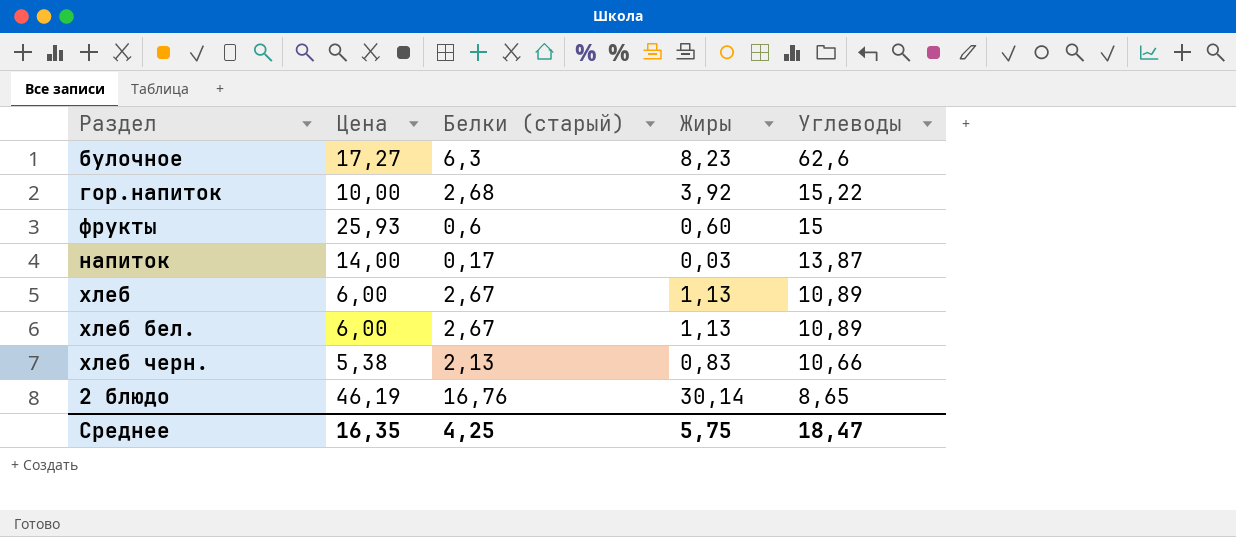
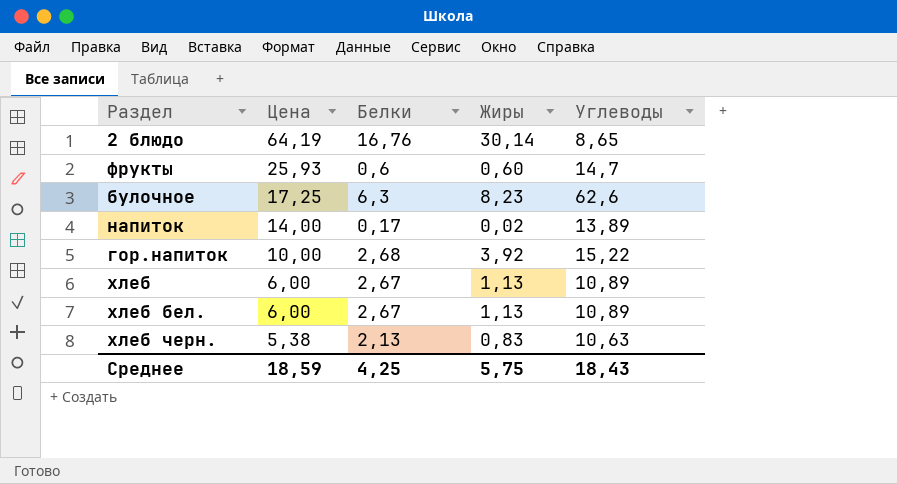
row order: Углеводы descending -> Цена descending
column name: Белки (старый) -> Белки
2 блюдо | Цена: 46,19 -> 64,19
фрукты | Углеводы: 15 -> 14,7
булочное | Цена: 17,27 -> 17,25
напиток | Жиры: 0,03 -> 0,02
напиток | Углеводы: 13,87 -> 13,89
хлеб черн. | Углеводы: 10,66 -> 10,63
Среднее | Цена: 16,35 -> 18,59
Среднее | Углеводы: 18,47 -> 18,43

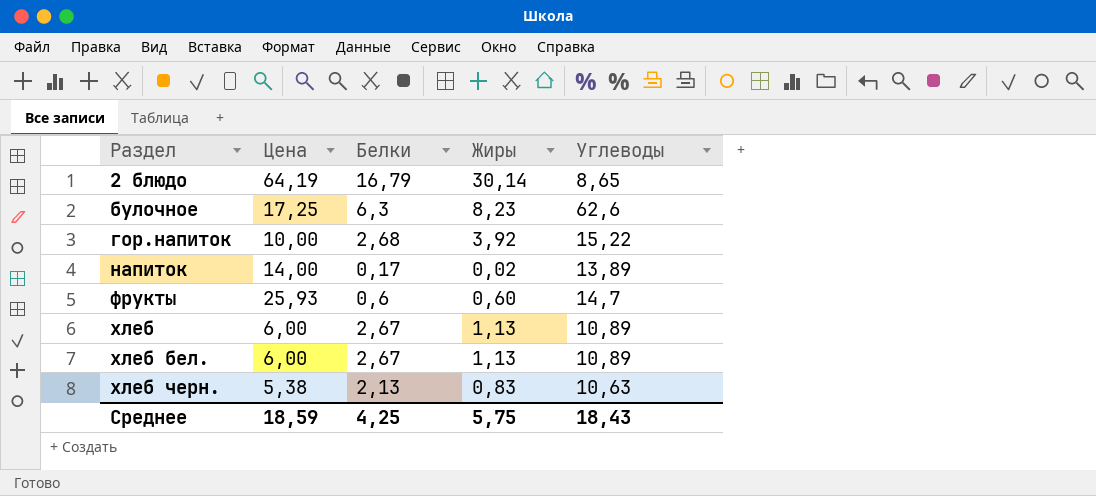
row order: Цена descending -> Раздел ascending
2 блюдо | Белки: 16,76 -> 16,79

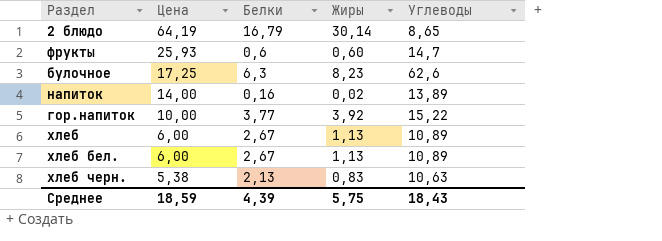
row order: Раздел ascending -> Цена descending
напиток | Белки: 0,17 -> 0,16
гор.напиток | Белки: 2,68 -> 3,77
Среднее | Белки: 4,25 -> 4,39

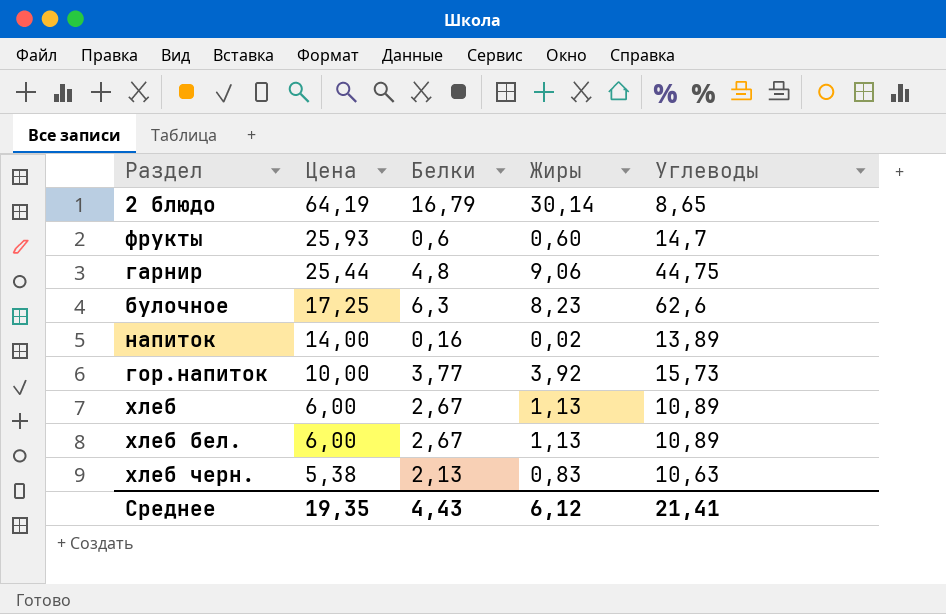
row гарнир: none -> 25,44 | 4,8 | 9,06 | 44,75
гор.напиток | Углеводы: 15,22 -> 15,73
Среднее | Цена: 18,59 -> 19,35
Среднее | Белки: 4,39 -> 4,43
Среднее | Жиры: 5,75 -> 6,12
Среднее | Углеводы: 18,43 -> 21,41

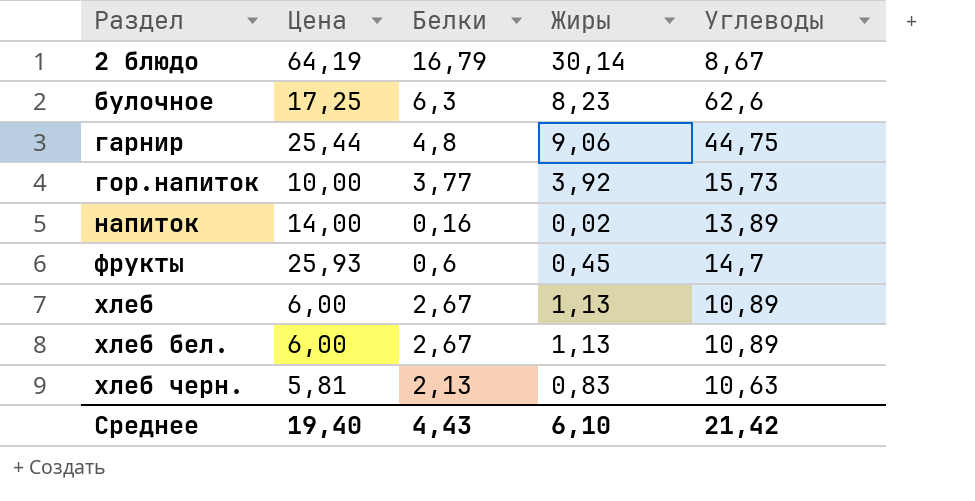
row order: Цена descending -> Раздел ascending
2 блюдо | Углеводы: 8,65 -> 8,67
фрукты | Жиры: 0,60 -> 0,45
хлеб черн. | Цена: 5,38 -> 5,81
Среднее | Цена: 19,35 -> 19,40
Среднее | Жиры: 6,12 -> 6,10
Среднее | Углеводы: 21,41 -> 21,42

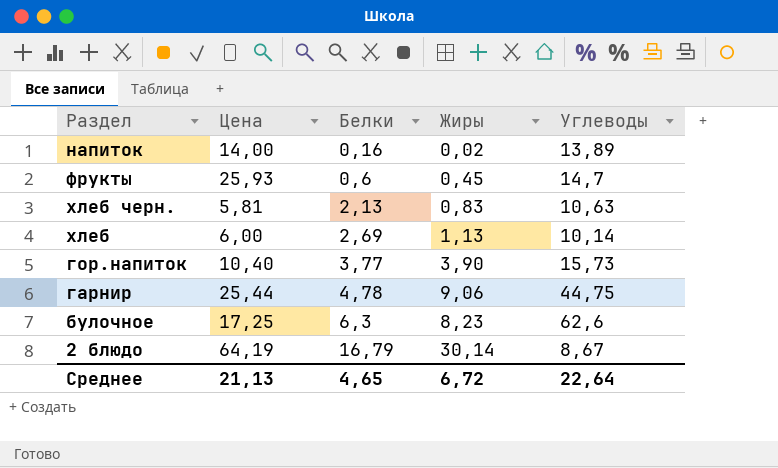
row order: Раздел ascending -> Белки ascending
row хлеб бел.: 6,00 | 2,67 | 1,13 | 10,89 -> none
хлеб | Белки: 2,67 -> 2,69
хлеб | Углеводы: 10,89 -> 10,14
гор.напиток | Цена: 10,00 -> 10,40
гор.напиток | Жиры: 3,92 -> 3,90
гарнир | Белки: 4,8 -> 4,78
Среднее | Цена: 19,40 -> 21,13
Среднее | Белки: 4,43 -> 4,65
Среднее | Жиры: 6,10 -> 6,72
Среднее | Углеводы: 21,42 -> 22,64

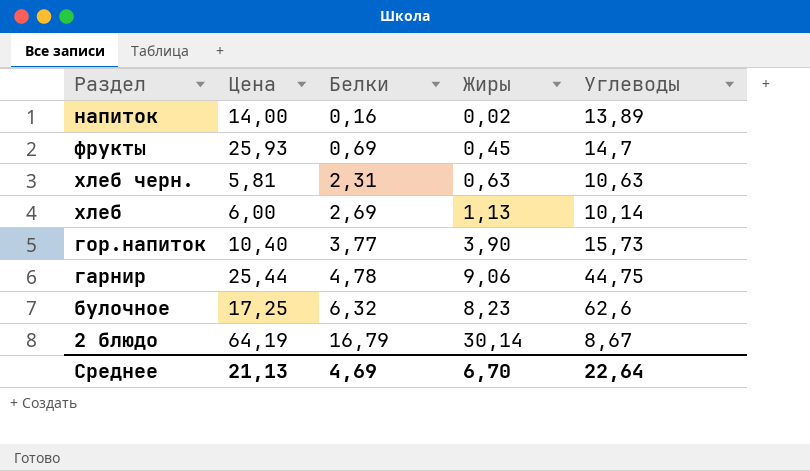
фрукты | Белки: 0,6 -> 0,69
хлеб черн. | Белки: 2,13 -> 2,31
хлеб черн. | Жиры: 0,83 -> 0,63
булочное | Белки: 6,3 -> 6,32
Среднее | Белки: 4,65 -> 4,69
Среднее | Жиры: 6,72 -> 6,70

